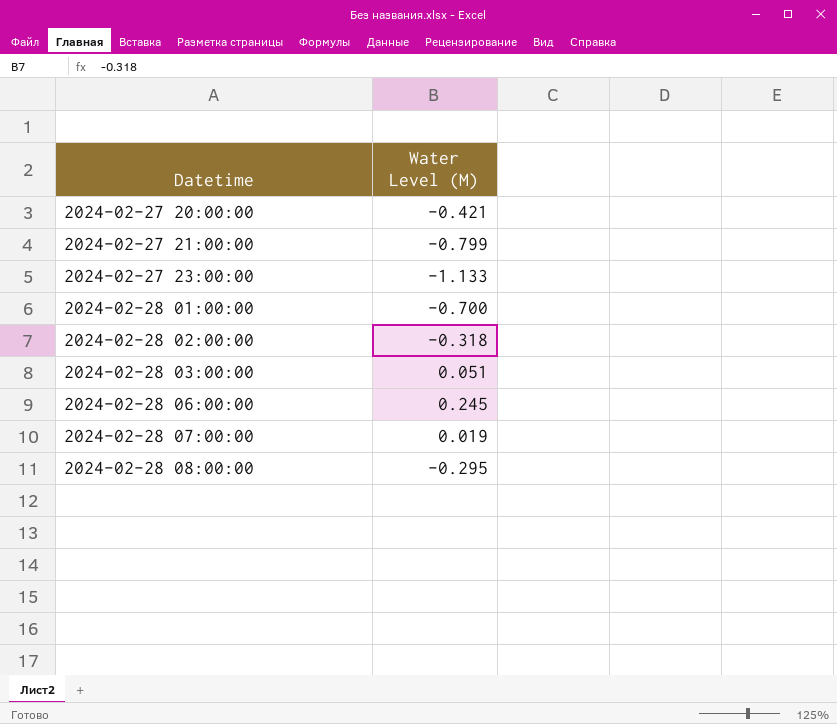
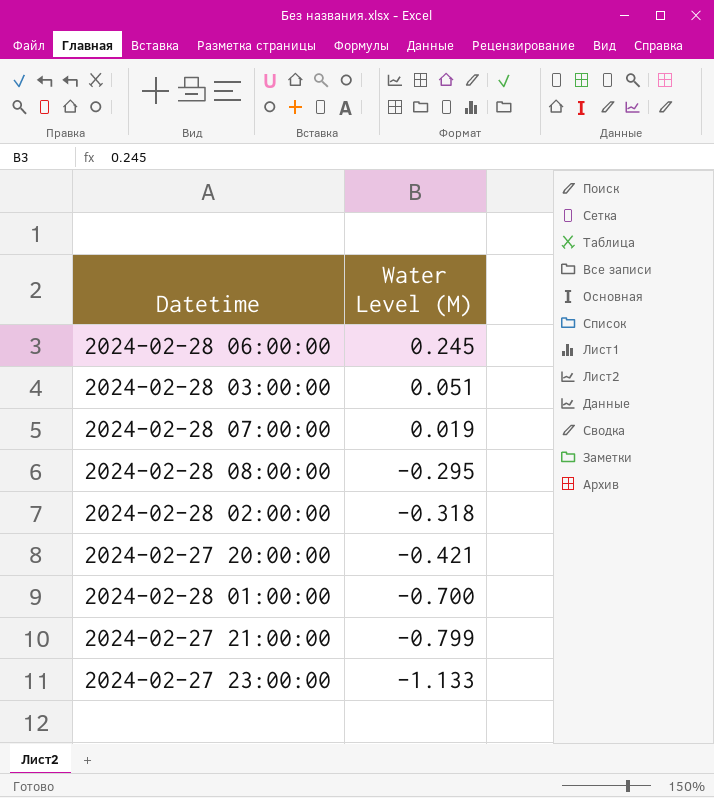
row order: Datetime ascending -> Water Level (M) descending

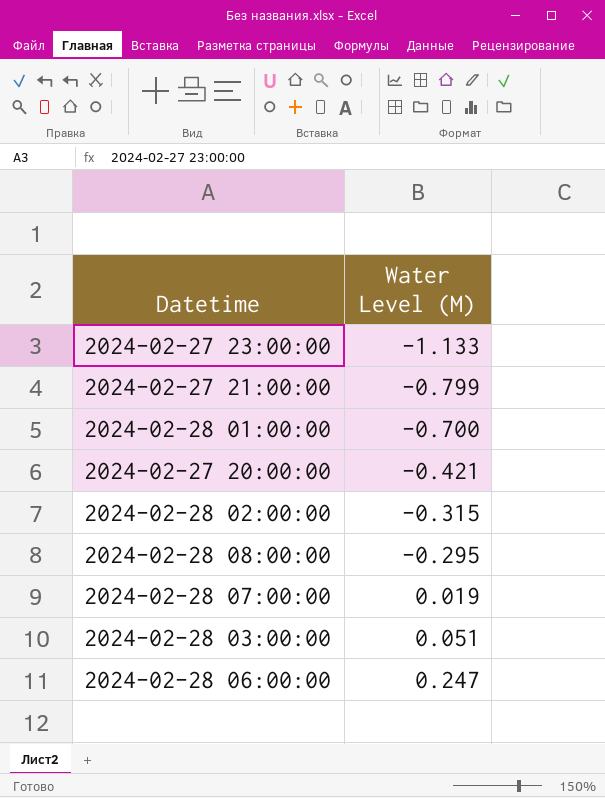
row order: Water Level (M) descending -> Water Level (M) ascending
2024-02-28 02:00:00 | Water Level (M): -0.318 -> -0.315
2024-02-28 06:00:00 | Water Level (M): 0.245 -> 0.247

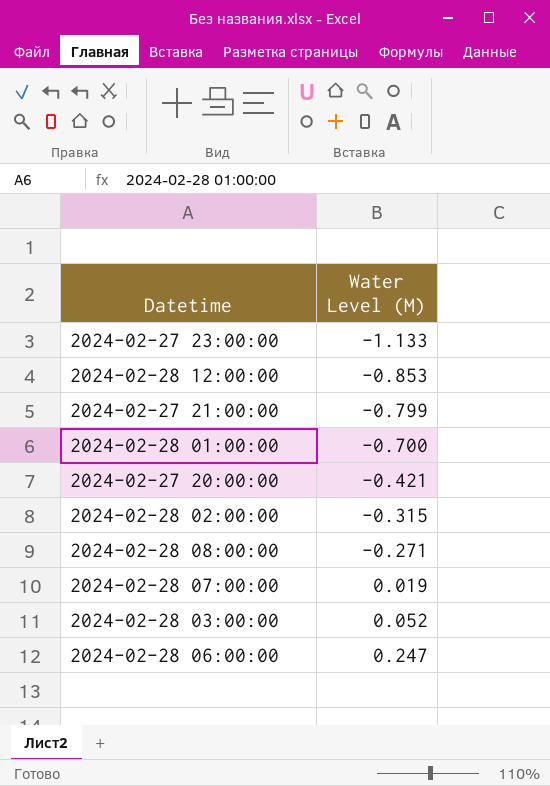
row 2024-02-28 12:00:00: none -> -0.853
2024-02-28 08:00:00 | Water Level (M): -0.295 -> -0.271
2024-02-28 03:00:00 | Water Level (M): 0.051 -> 0.052

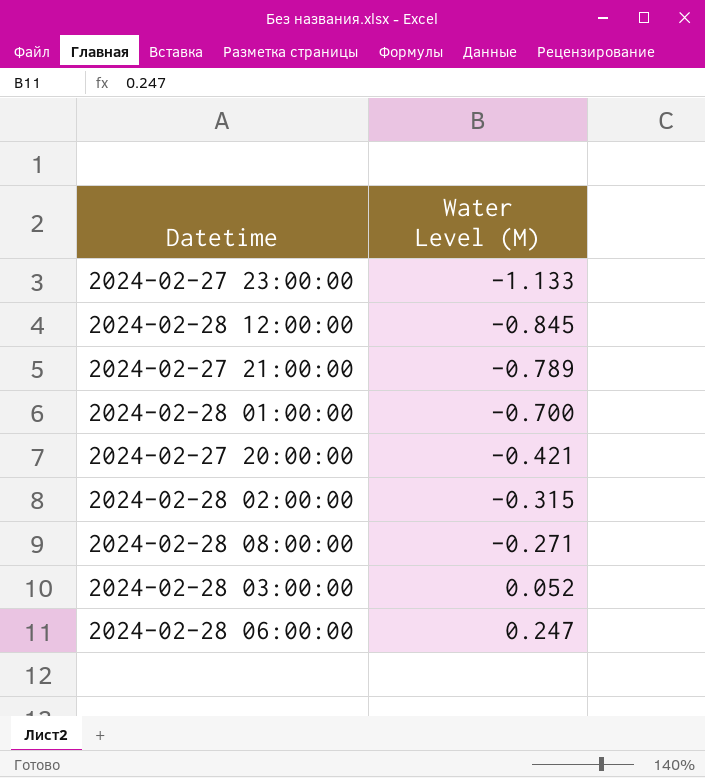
row 2024-02-28 07:00:00: 0.019 -> none
2024-02-28 12:00:00 | Water Level (M): -0.853 -> -0.845
2024-02-27 21:00:00 | Water Level (M): -0.799 -> -0.789

